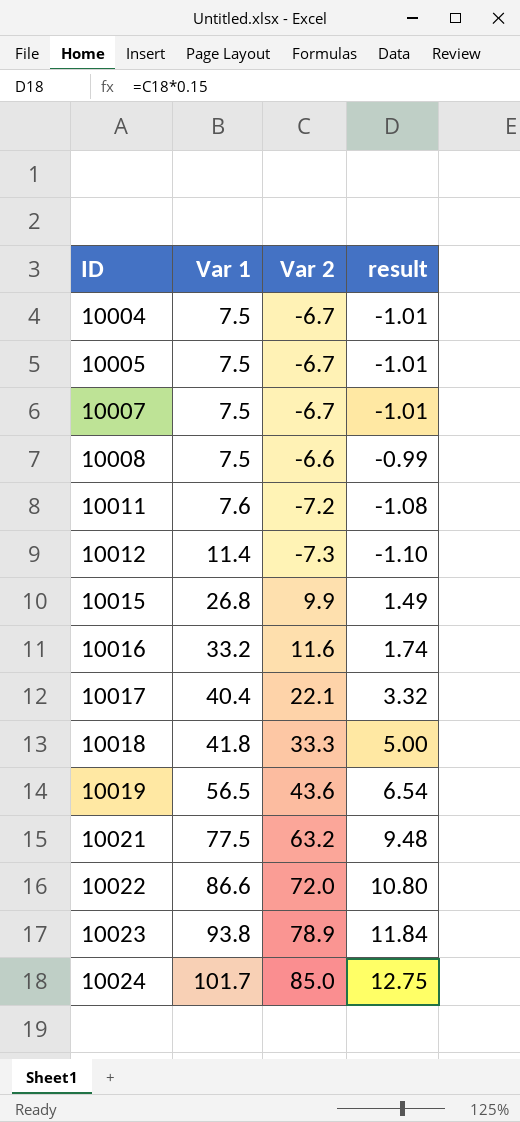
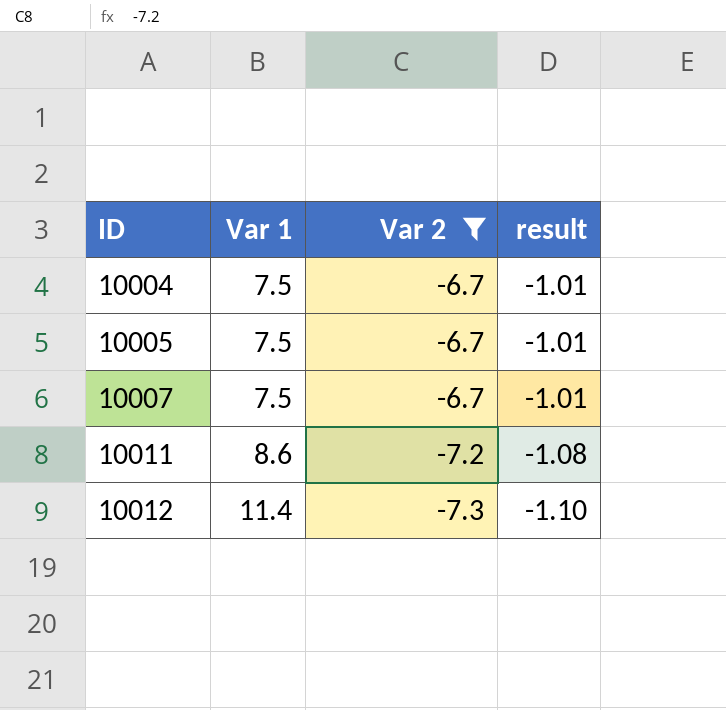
filter: none -> Var 2 <= -6.7
10011 | Var 1: 7.6 -> 8.6

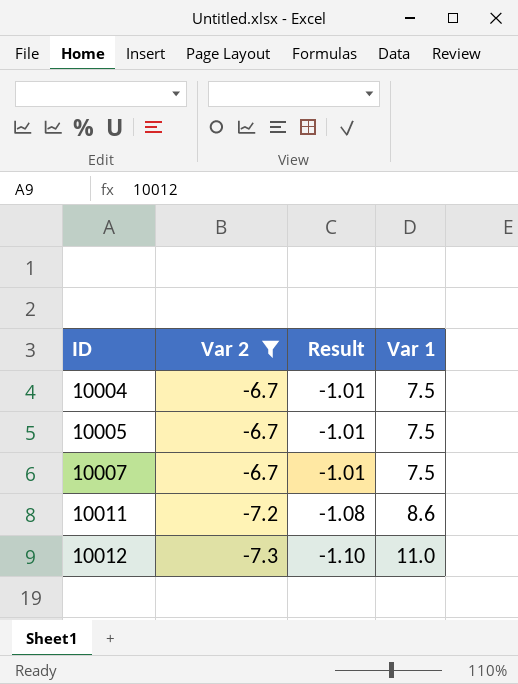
column name: result -> Result
column Var 1 | position: 2 -> 4
10012 | Var 1: 11.4 -> 11.0

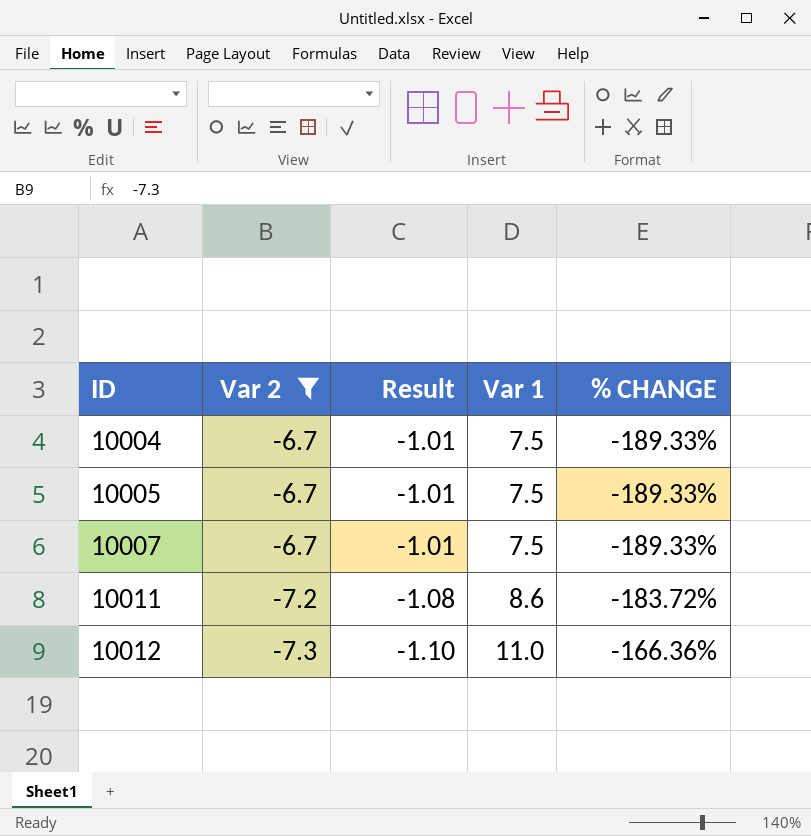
column % CHANGE | formula: none -> ([Var 2] - [Var 1]) / [Var 1]

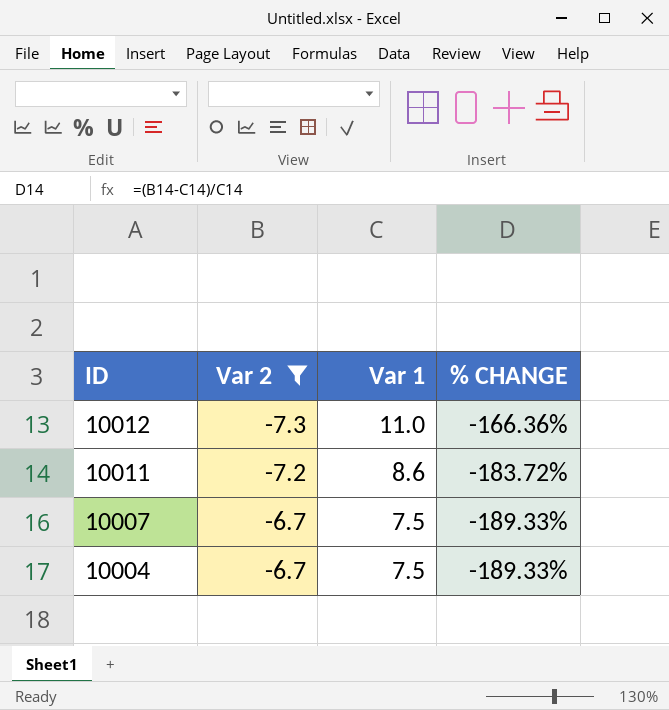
row order: ID ascending -> ID descending
column Result | formula: [Var 2] * 0.15 -> none
row 10005: -6.7 | -1.01 | 7.5 | -189.33% -> none

